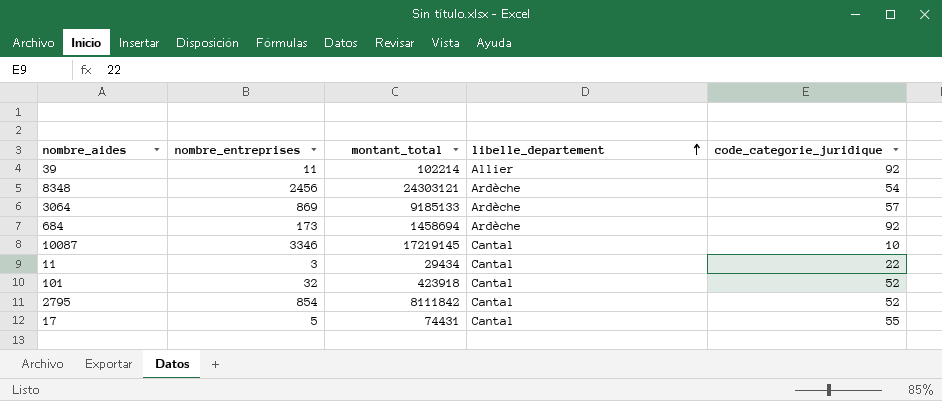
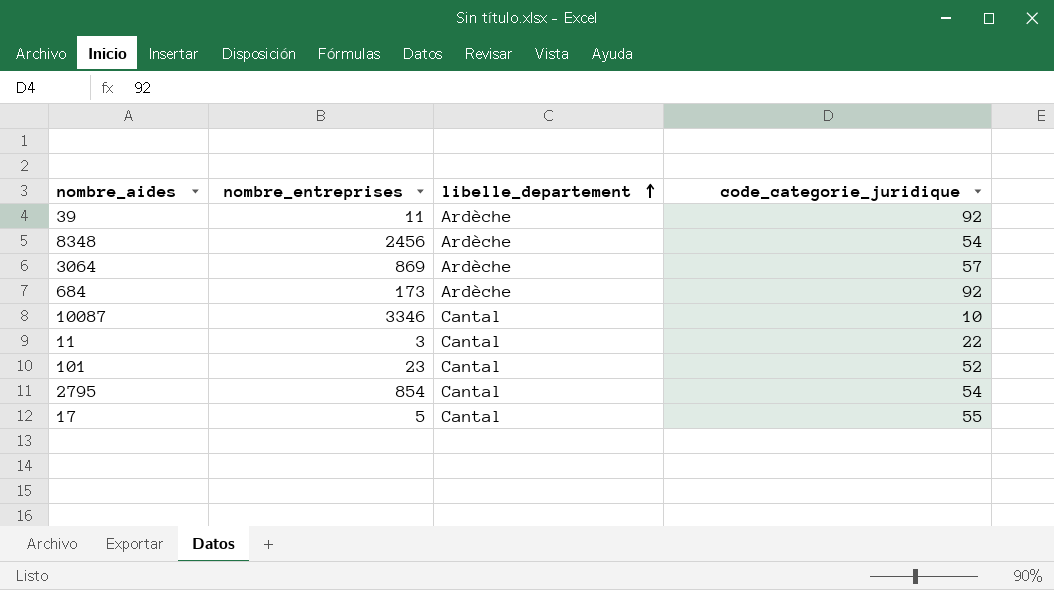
column montant_total | position: 3 -> none
39 | libelle_departement: Allier -> Ardèche
101 | nombre_entreprises: 32 -> 23
2795 | code_categorie_juridique: 52 -> 54

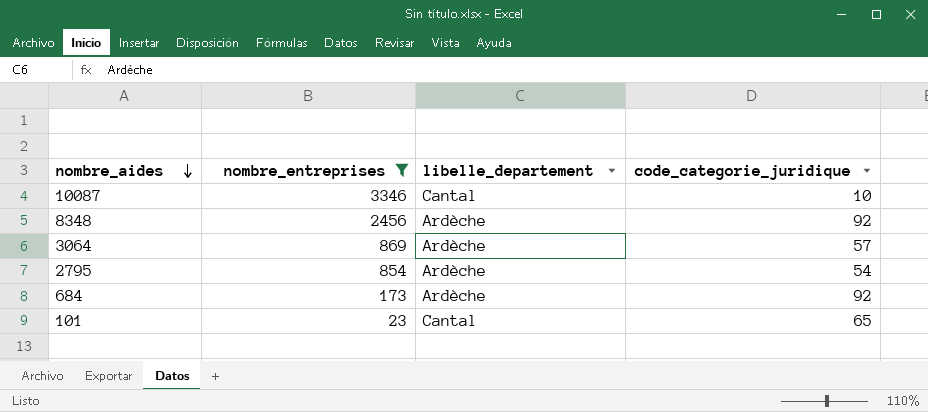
filter: none -> nombre_entreprises >= 23
row order: libelle_departement ascending -> nombre_aides descending
8348 | code_categorie_juridique: 54 -> 92
2795 | libelle_departement: Cantal -> Ardèche
101 | code_categorie_juridique: 52 -> 65

